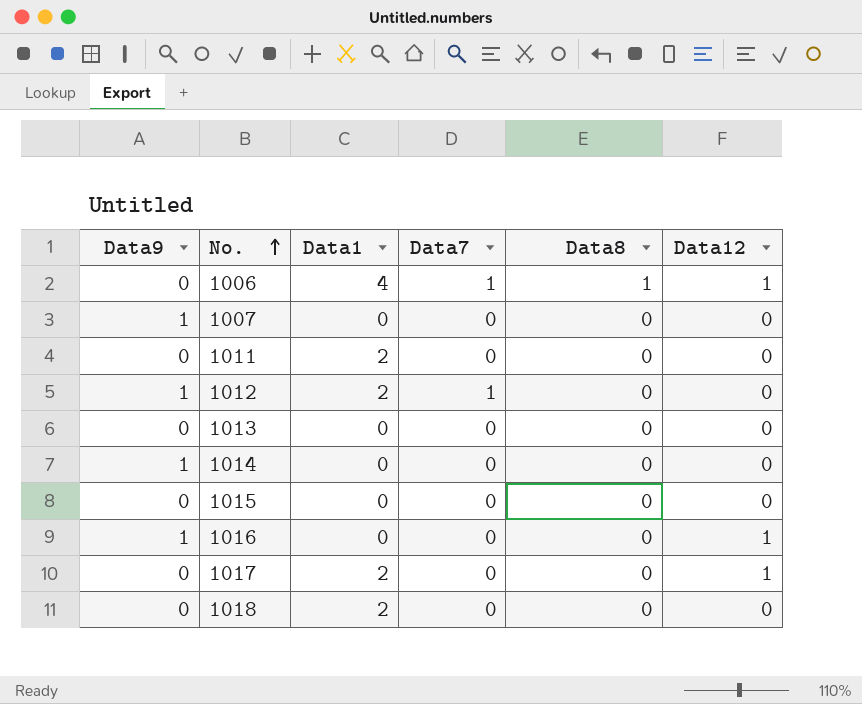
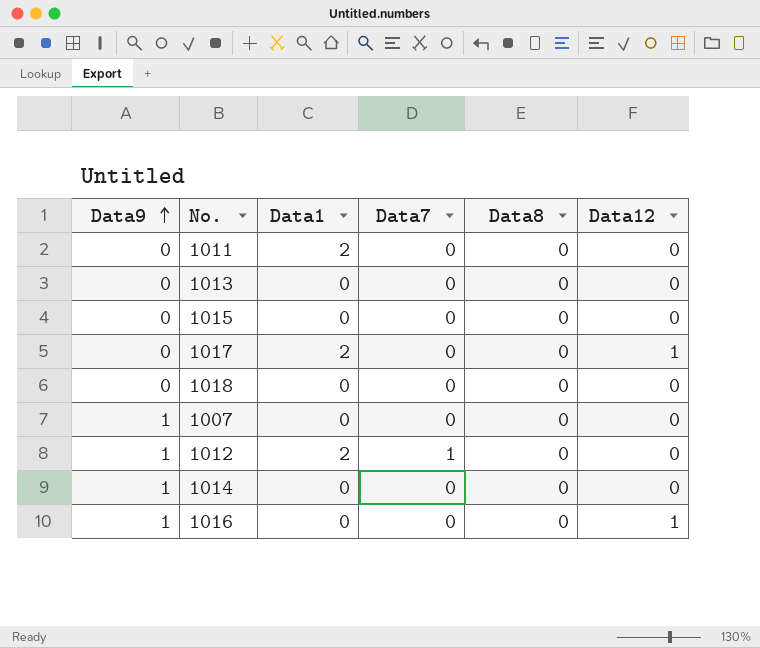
row order: No. ascending -> Data9 ascending
row 1006: 0 | 4 | 1 | 1 | 1 -> none
1018 | Data1: 2 -> 0

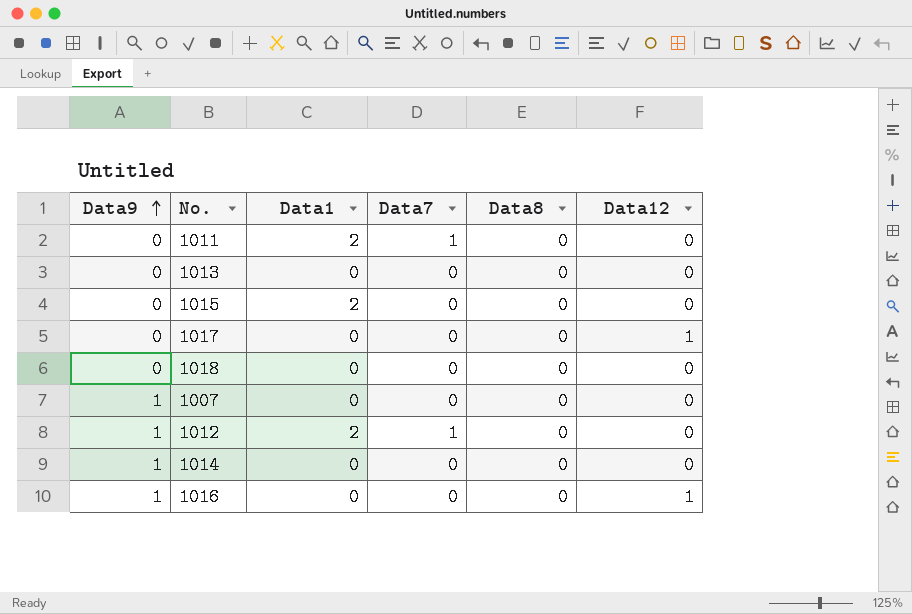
1011 | Data7: 0 -> 1
1015 | Data1: 0 -> 2
1017 | Data1: 2 -> 0

